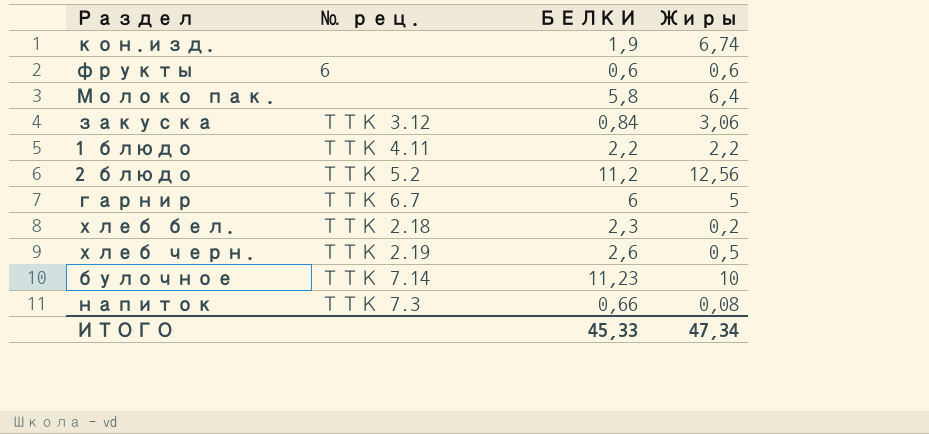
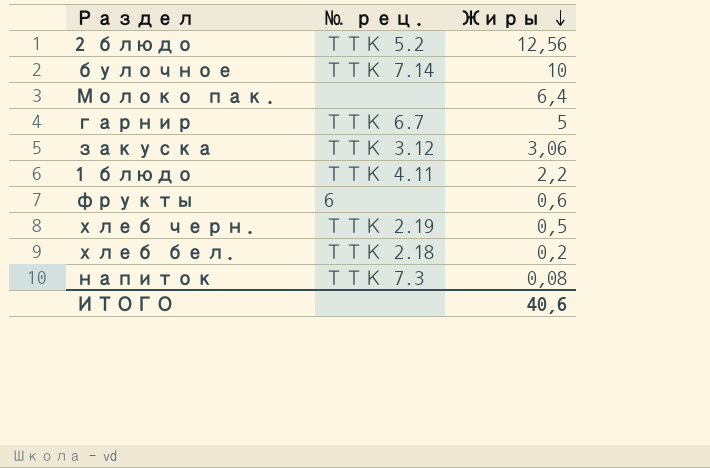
row order: none -> Жиры descending
column БЕЛКИ | position: 3 -> none
row кон.изд.: none | 1,9 | 6,74 -> none
ИТОГО | Жиры: 47,34 -> 40,6

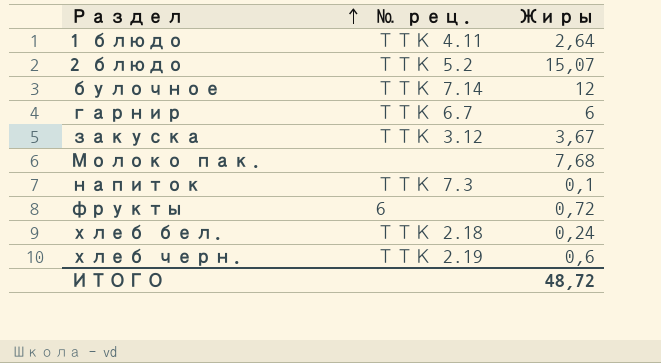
row order: Жиры descending -> Раздел ascending
1 блюдо | Жиры: 2,2 -> 2,64
2 блюдо | Жиры: 12,56 -> 15,07
булочное | Жиры: 10 -> 12
гарнир | Жиры: 5 -> 6
закуска | Жиры: 3,06 -> 3,67
Молоко пак. | Жиры: 6,4 -> 7,68
напиток | Жиры: 0,08 -> 0,1
фрукты | Жиры: 0,6 -> 0,72
хлеб бел. | Жиры: 0,2 -> 0,24
хлеб черн. | Жиры: 0,5 -> 0,6
ИТОГО | Жиры: 40,6 -> 48,72

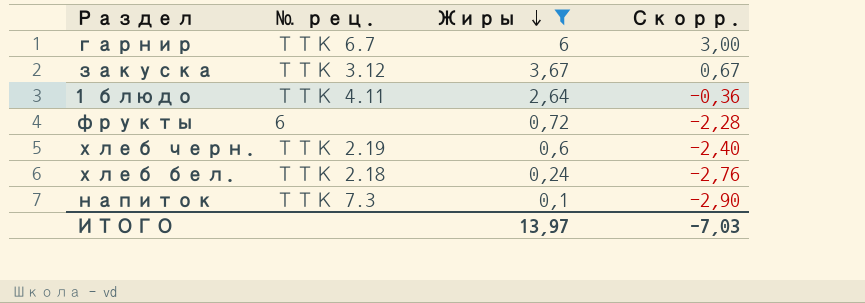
filter: none -> Жиры <= 6
row order: Раздел ascending -> Жиры descending
column Скорр. | formula: none -> [Жиры] - 3
ИТОГО | Жиры: 48,72 -> 13,97

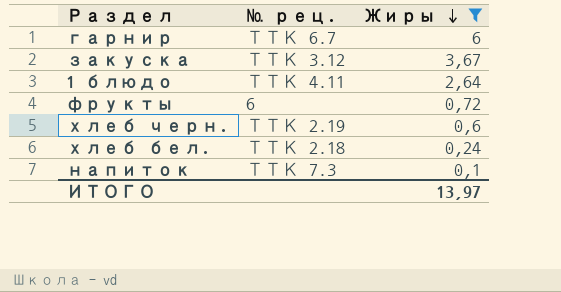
column Скорр. | formula: [Жиры] - 3 -> none

